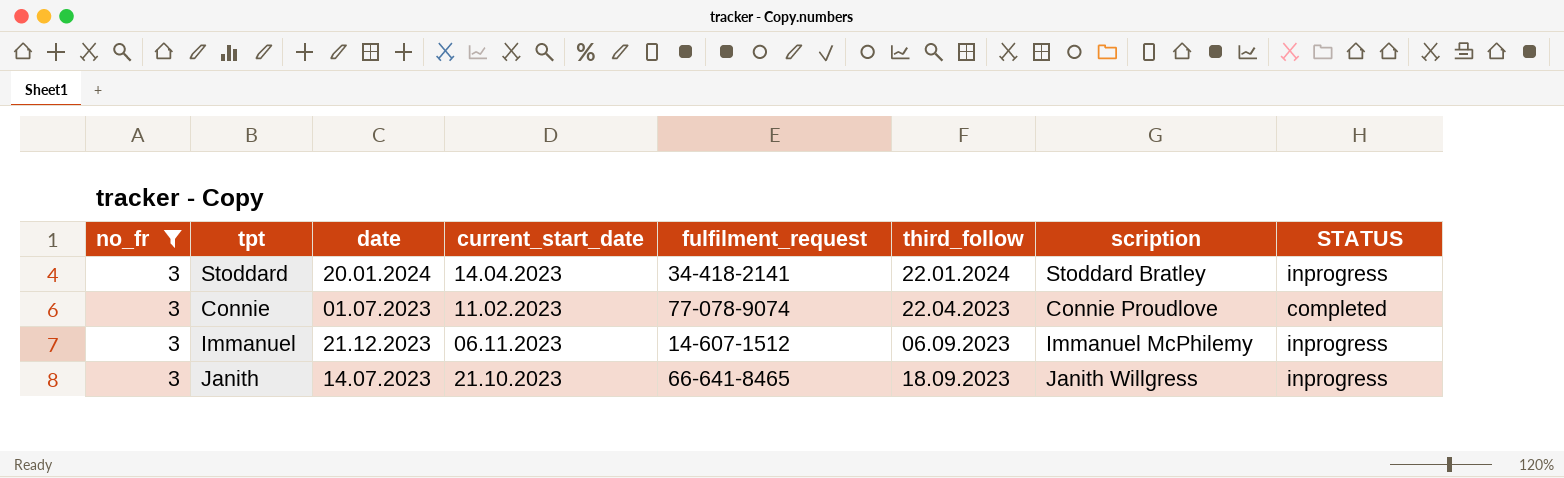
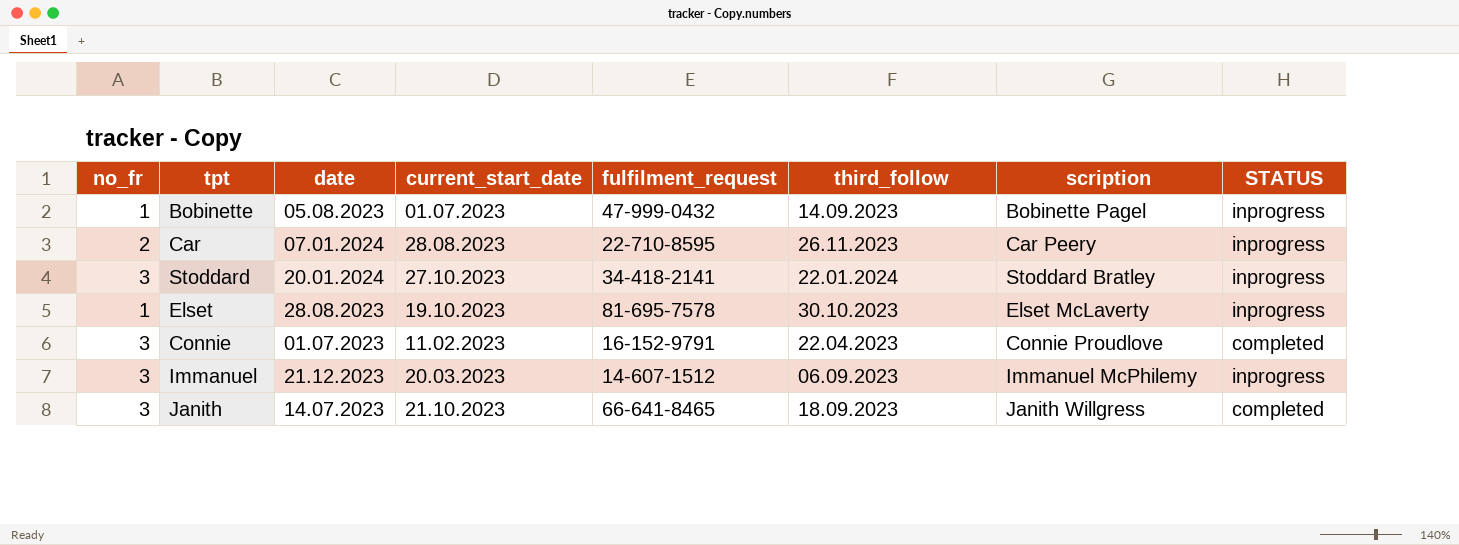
filter: no_fr = 3 -> none
Stoddard | current_start_date: 14.04.2023 -> 27.10.2023
Connie | fulfilment_request: 77-078-9074 -> 16-152-9791
Immanuel | current_start_date: 06.11.2023 -> 20.03.2023
Janith | STATUS: inprogress -> completed

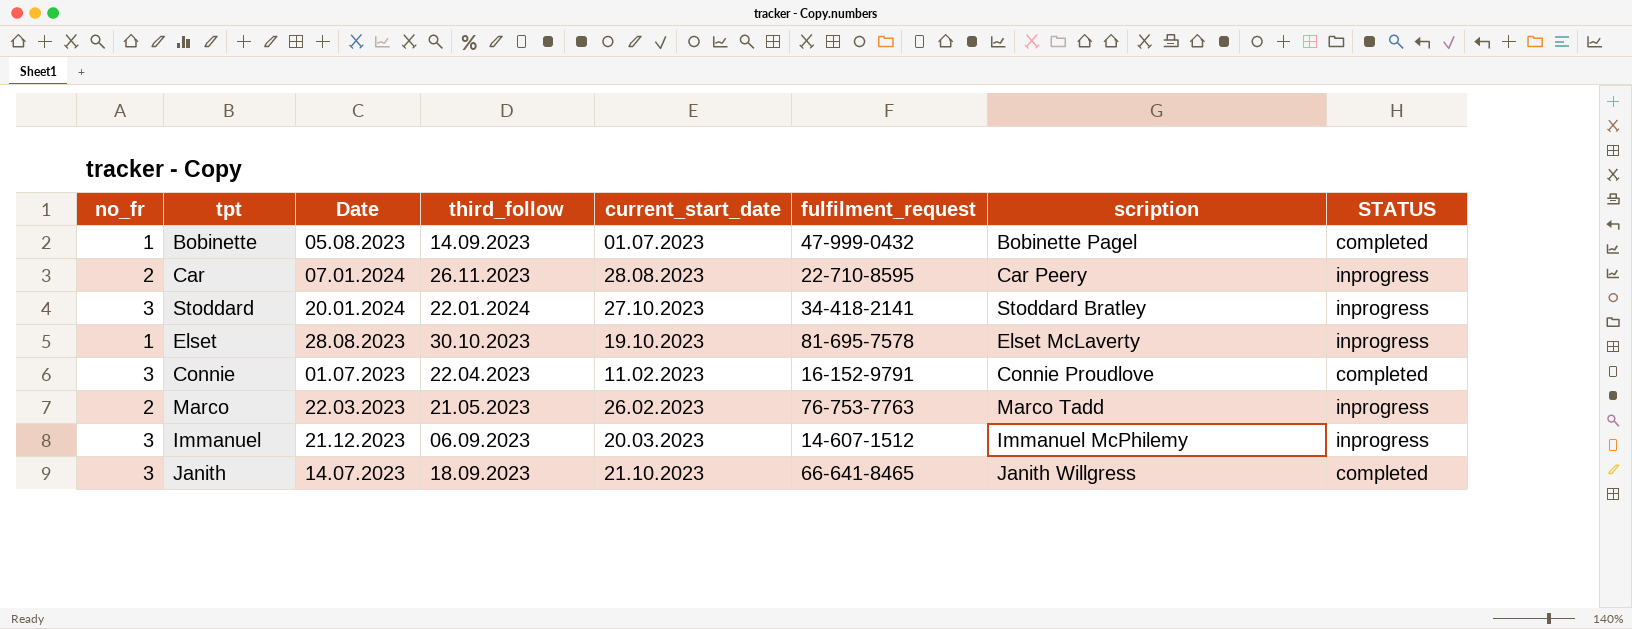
column name: date -> Date
column third_follow | position: 6 -> 4
Bobinette | STATUS: inprogress -> completed
row Marco: none -> 2 | 22.03.2023 | 21.05.2023 | 26.02.2023 | 76-753-7763 | Marco Tadd | inprogress

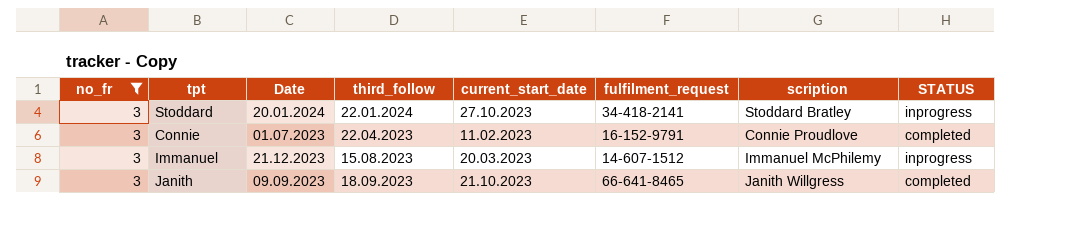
filter: none -> no_fr = 3
Immanuel | third_follow: 06.09.2023 -> 15.08.2023
Janith | Date: 14.07.2023 -> 09.09.2023

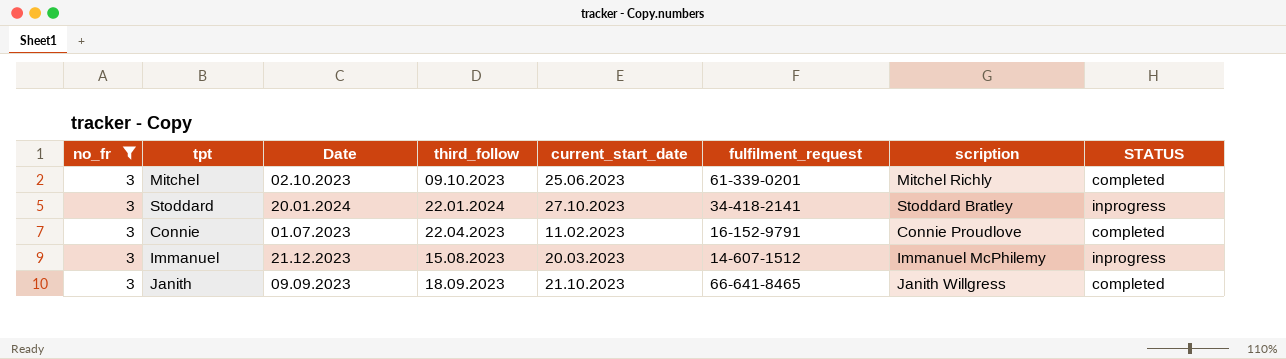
row Mitchel: none -> 3 | 02.10.2023 | 09.10.2023 | 25.06.2023 | 61-339-0201 | Mitchel Richly | completed

